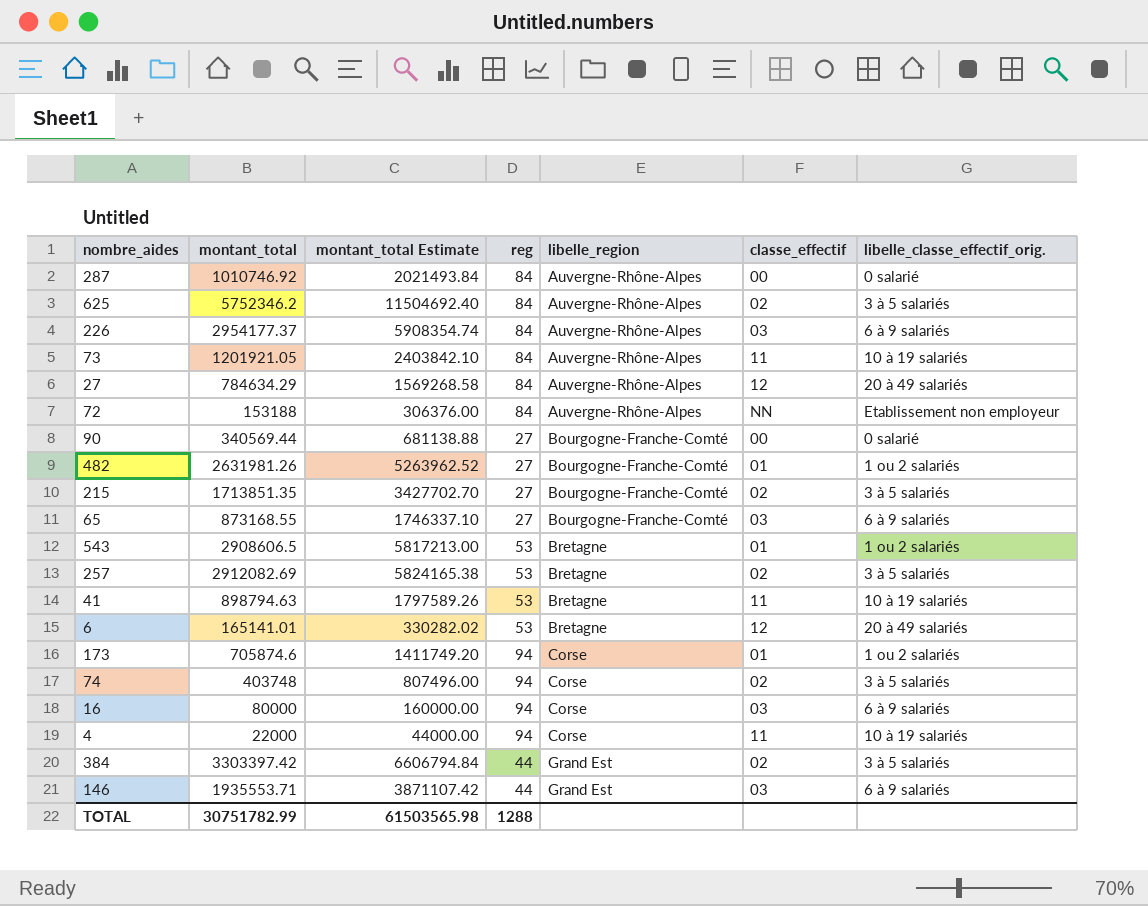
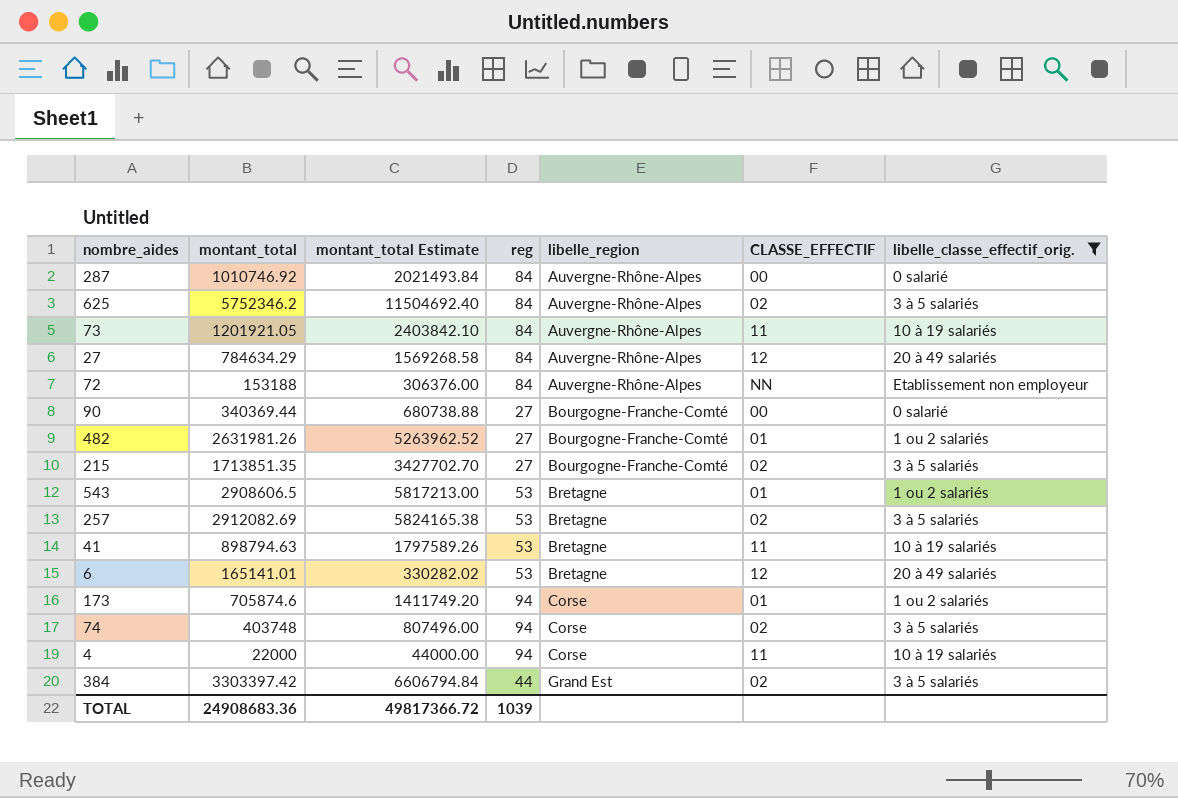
filter: none -> libelle_classe_effectif_orig. != 6 à 9 salariés
column name: classe_effectif -> CLASSE_EFFECTIF
90 | montant_total: 340569.44 -> 340369.44
90 | montant_total Estimate: 681138.88 -> 680738.88
TOTAL | montant_total: 30751782.99 -> 24908683.36
TOTAL | montant_total Estimate: 61503565.98 -> 49817366.72
TOTAL | reg: 1288 -> 1039

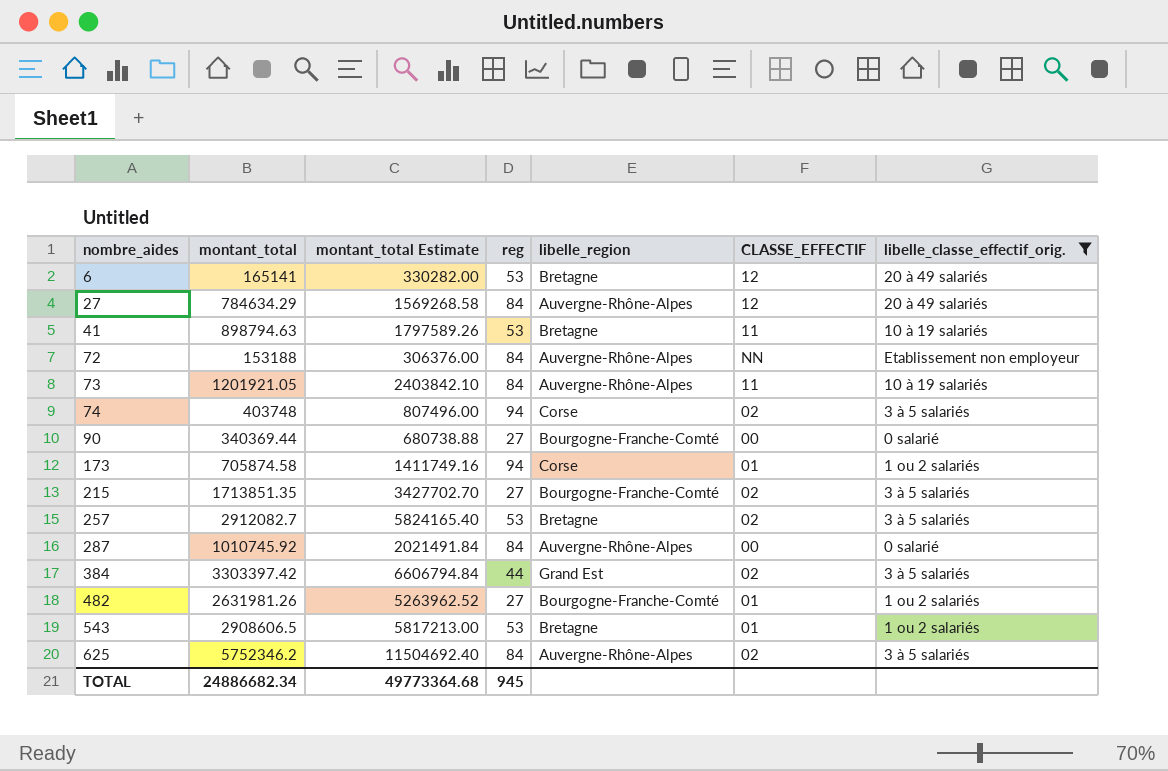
row order: libelle_region ascending -> nombre_aides ascending
row 4: 22000 | 44000.00 | 94 | Corse | 11 | 10 à 19 salariés -> none
6 | montant_total: 165141.01 -> 165141
6 | montant_total Estimate: 330282.02 -> 330282.00
173 | montant_total: 705874.6 -> 705874.58
173 | montant_total Estimate: 1411749.20 -> 1411749.16
257 | montant_total: 2912082.69 -> 2912082.7
257 | montant_total Estimate: 5824165.38 -> 5824165.40
287 | montant_total: 1010746.92 -> 1010745.92
287 | montant_total Estimate: 2021493.84 -> 2021491.84
TOTAL | montant_total: 24908683.36 -> 24886682.34
TOTAL | montant_total Estimate: 49817366.72 -> 49773364.68
TOTAL | reg: 1039 -> 945

